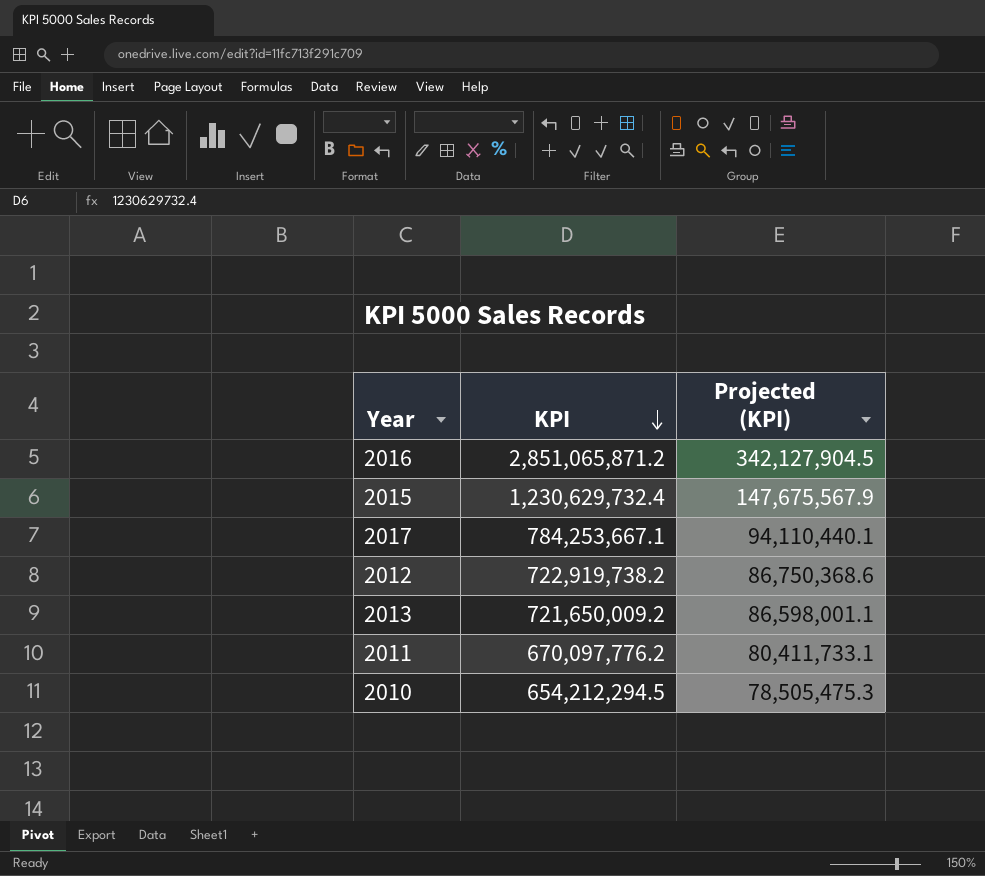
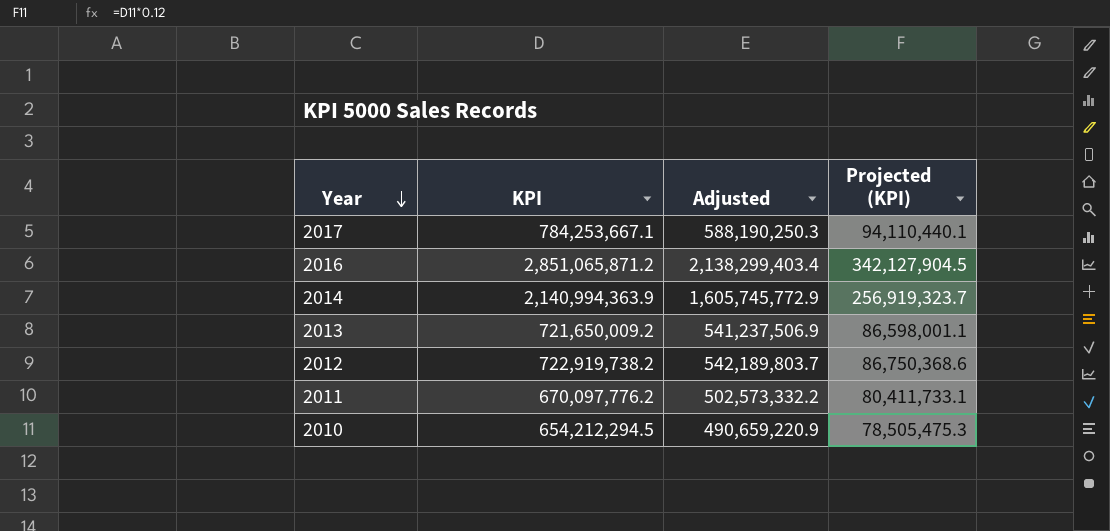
row order: KPI descending -> Year descending
column Adjusted | formula: none -> [KPI] * 0.75
row 2015: 1,230,629,732.4 | 147,675,567.9 -> none
row 2014: none -> 2,140,994,363.9 | 1,605,745,772.9 | 256,919,323.7

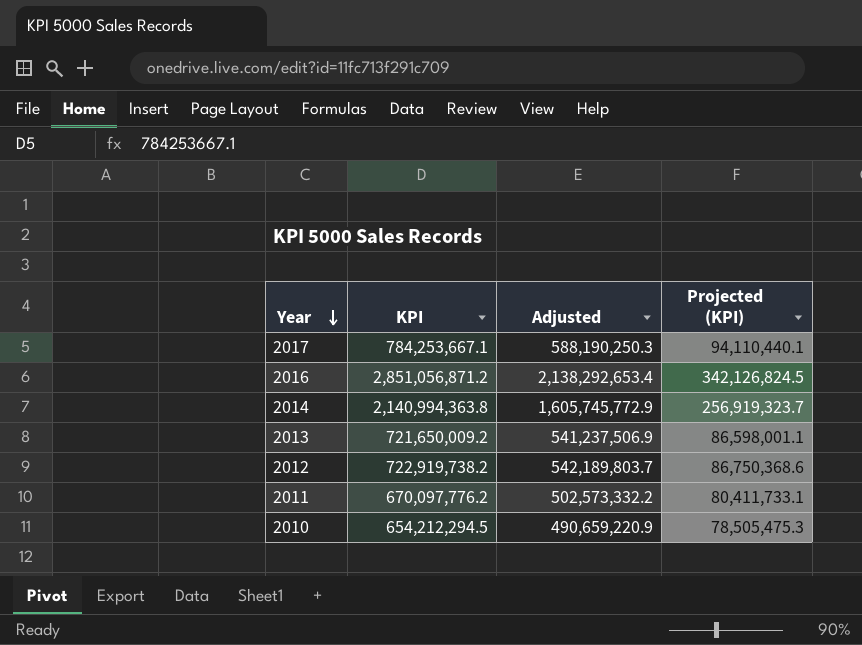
2016 | KPI: 2,851,065,871.2 -> 2,851,056,871.2
2016 | Adjusted: 2,138,299,403.4 -> 2,138,292,653.4
2016 | Projected (KPI): 342,127,904.5 -> 342,126,824.5
2014 | KPI: 2,140,994,363.9 -> 2,140,994,363.8

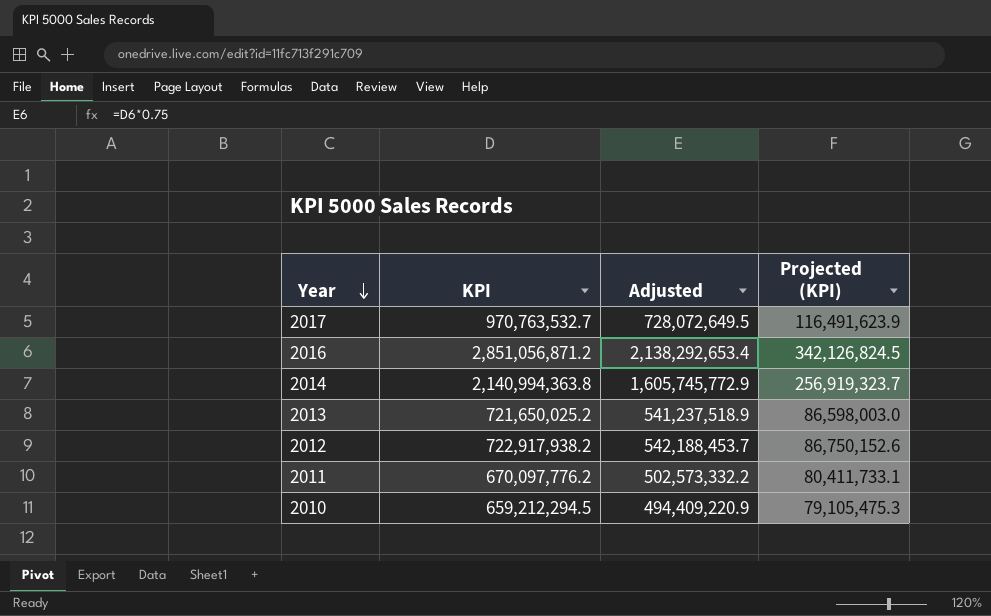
2017 | KPI: 784,253,667.1 -> 970,763,532.7
2017 | Adjusted: 588,190,250.3 -> 728,072,649.5
2017 | Projected (KPI): 94,110,440.1 -> 116,491,623.9
2013 | KPI: 721,650,009.2 -> 721,650,025.2
2013 | Adjusted: 541,237,506.9 -> 541,237,518.9
2013 | Projected (KPI): 86,598,001.1 -> 86,598,003.0
2012 | KPI: 722,919,738.2 -> 722,917,938.2
2012 | Adjusted: 542,189,803.7 -> 542,188,453.7
2012 | Projected (KPI): 86,750,368.6 -> 86,750,152.6
2010 | KPI: 654,212,294.5 -> 659,212,294.5
2010 | Adjusted: 490,659,220.9 -> 494,409,220.9
2010 | Projected (KPI): 78,505,475.3 -> 79,105,475.3

